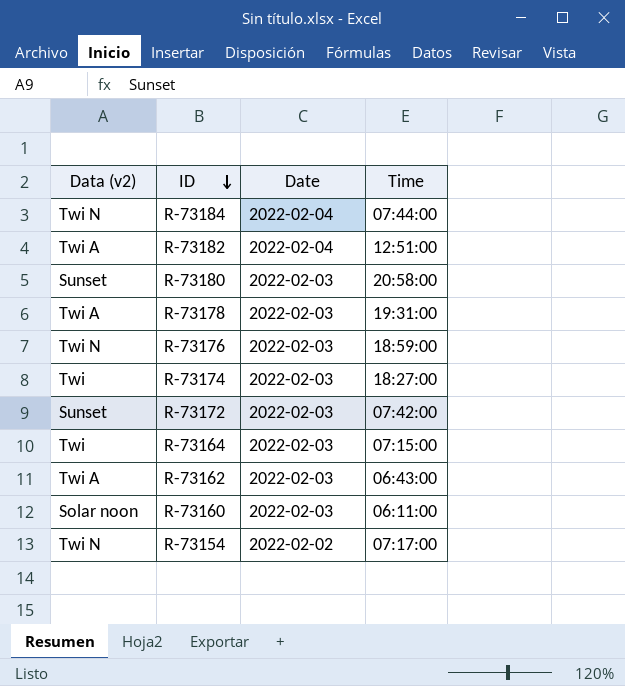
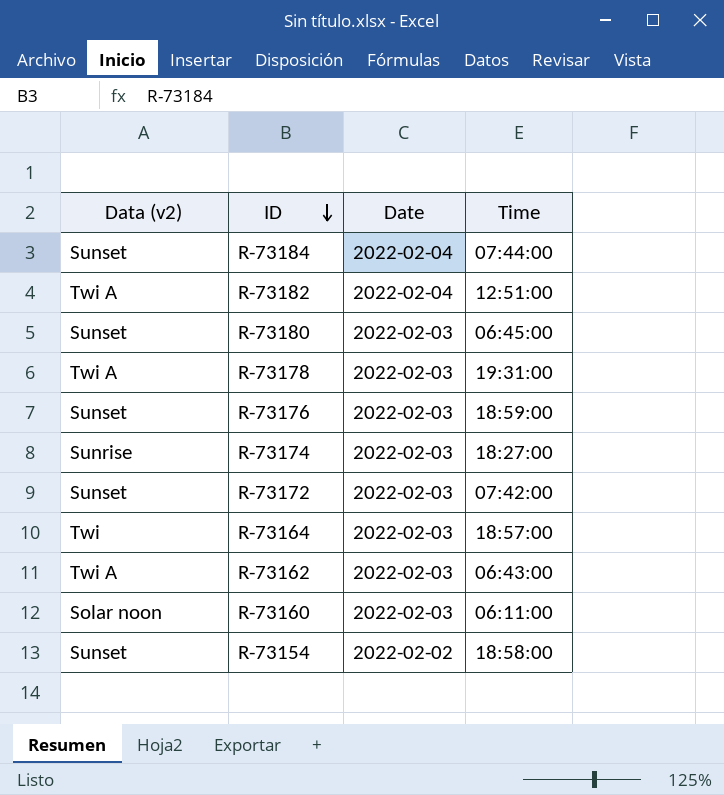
R-73184 | Data (v2): Twi N -> Sunset
R-73180 | Time: 20:58:00 -> 06:45:00
R-73176 | Data (v2): Twi N -> Sunset
R-73174 | Data (v2): Twi -> Sunrise
R-73164 | Time: 07:15:00 -> 18:57:00
R-73154 | Data (v2): Twi N -> Sunset
R-73154 | Time: 07:17:00 -> 18:58:00

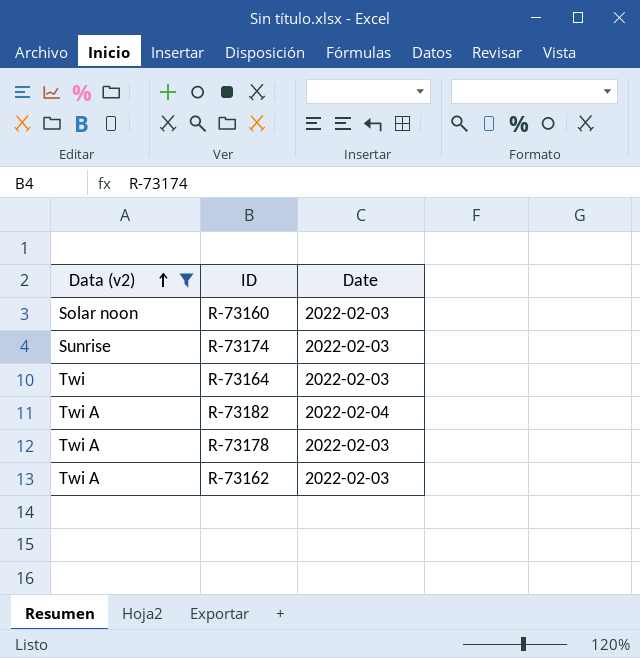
filter: none -> Data (v2) != Sunset
row order: ID descending -> Data (v2) ascending
column Time | position: 4 -> none

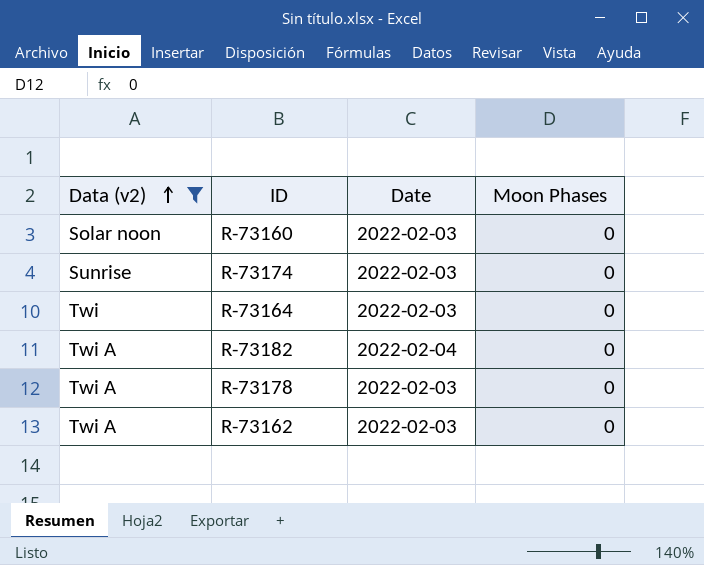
column Moon Phases | position: none -> 4

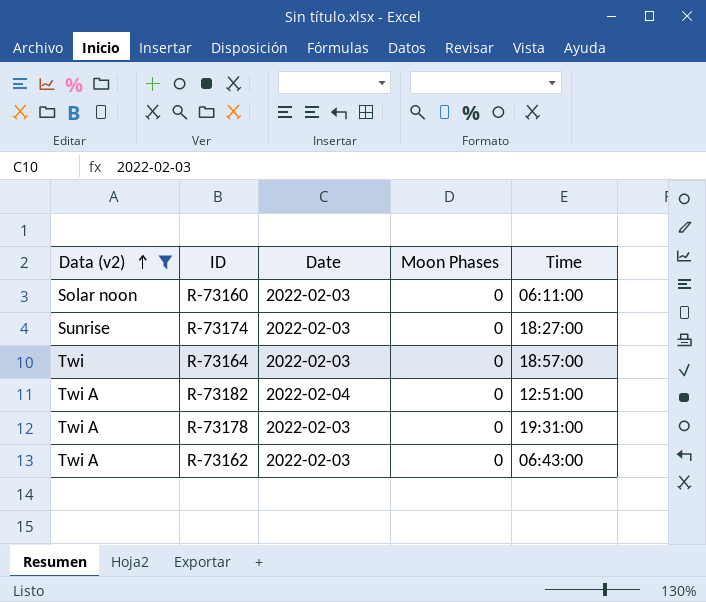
column Time | position: none -> 5

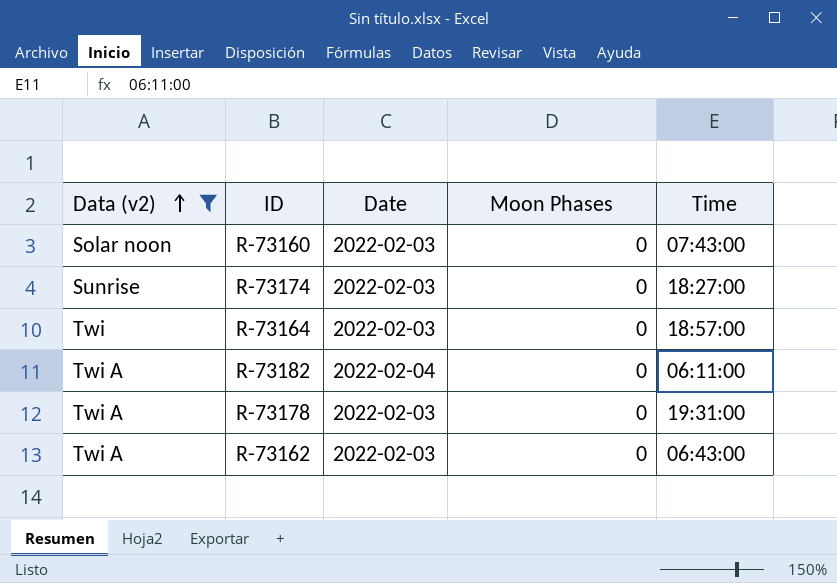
R-73160 | Time: 06:11:00 -> 07:43:00
R-73182 | Time: 12:51:00 -> 06:11:00

